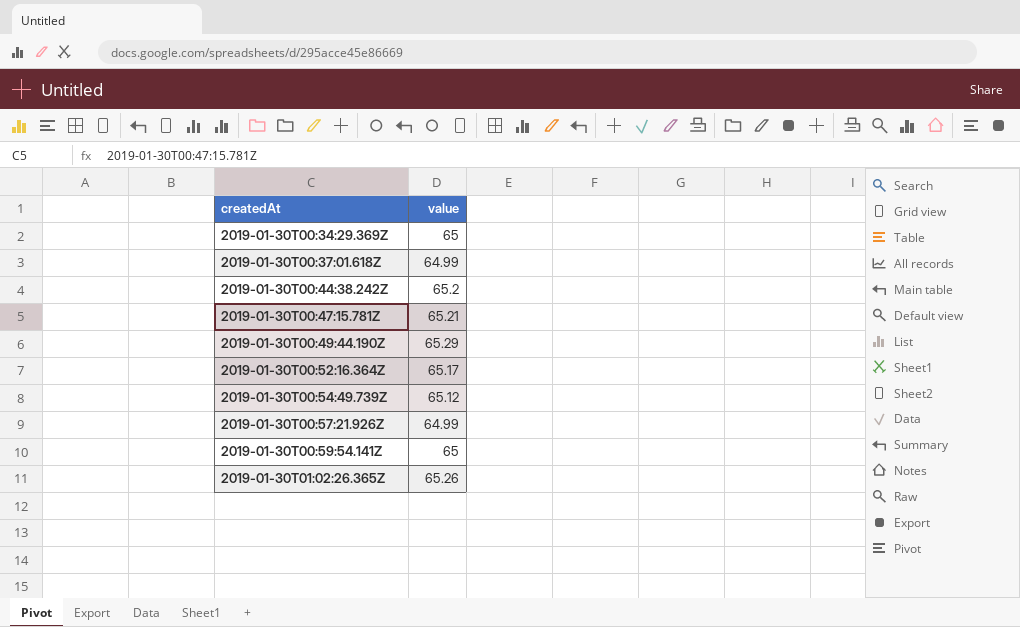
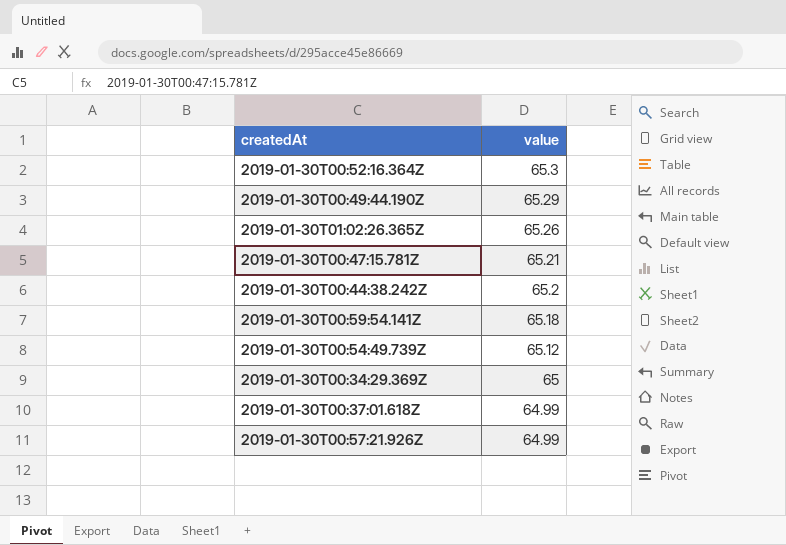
row order: createdAt ascending -> value descending
2019-01-30T00:52:16.364Z | value: 65.17 -> 65.3
2019-01-30T00:59:54.141Z | value: 65 -> 65.18

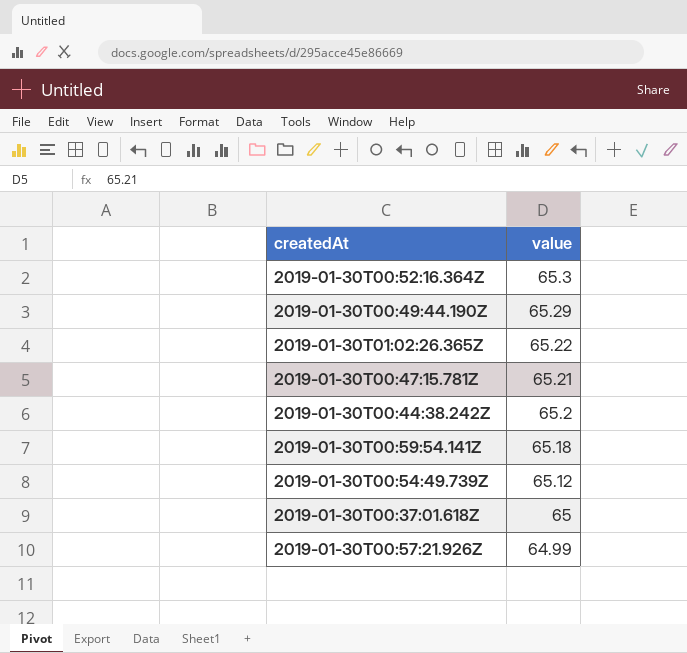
row 2019-01-30T00:34:29.369Z: 65 -> none
2019-01-30T01:02:26.365Z | value: 65.26 -> 65.22
2019-01-30T00:37:01.618Z | value: 64.99 -> 65

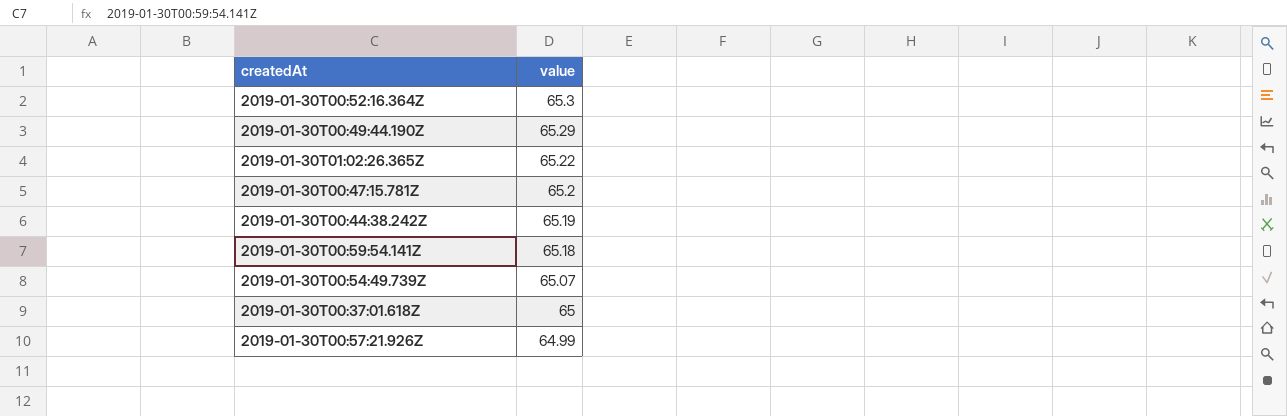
2019-01-30T00:47:15.781Z | value: 65.21 -> 65.2
2019-01-30T00:44:38.242Z | value: 65.2 -> 65.19
2019-01-30T00:54:49.739Z | value: 65.12 -> 65.07

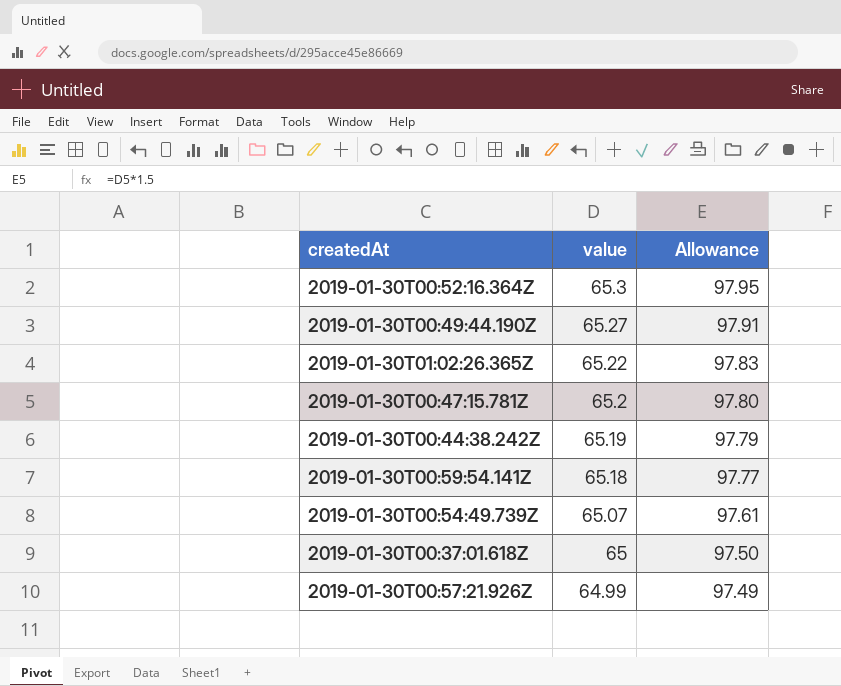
column Allowance | formula: none -> [value] * 1.5
2019-01-30T00:49:44.190Z | value: 65.29 -> 65.27

